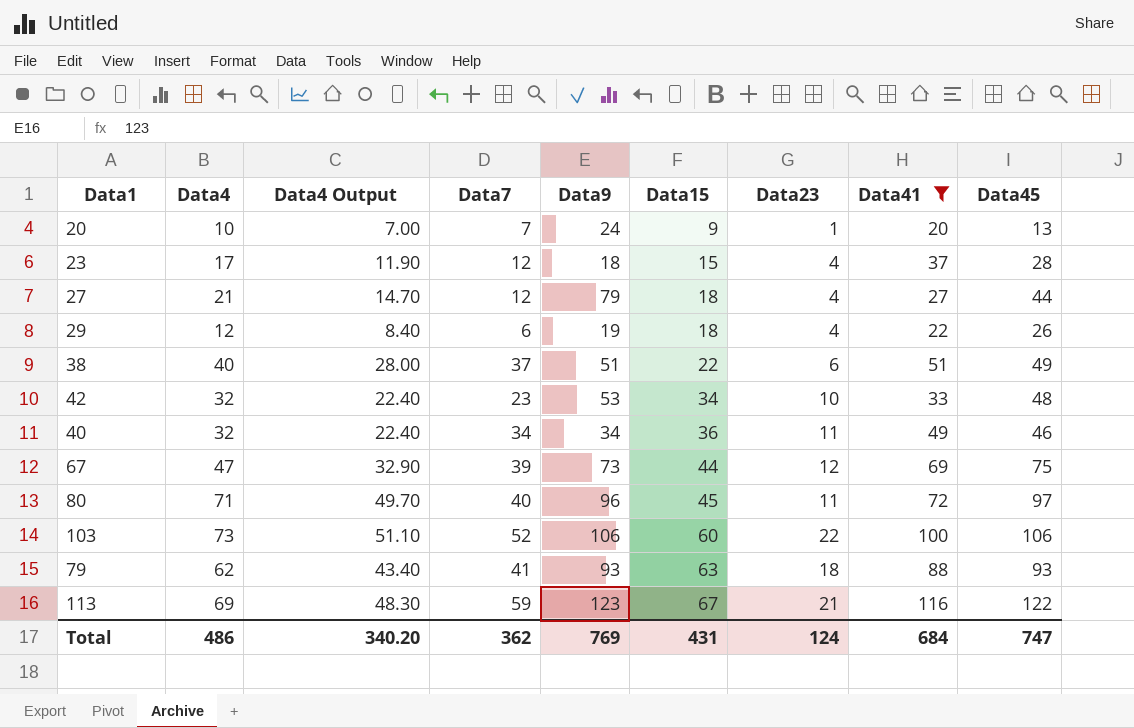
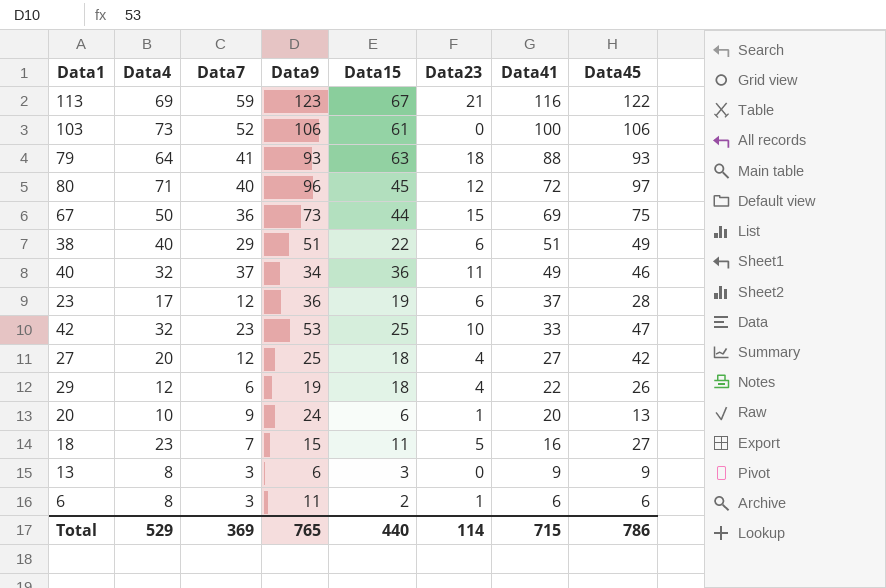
filter: Data41 >= 20 -> none
row order: Data15 ascending -> Data41 descending
column Data4 Output | formula: [Data4] * 0.7 -> none
103 | Data15: 60 -> 61
103 | Data23: 22 -> 0
79 | Data4: 62 -> 64
80 | Data23: 11 -> 12
67 | Data4: 47 -> 50
67 | Data7: 39 -> 36
67 | Data23: 12 -> 15
38 | Data7: 37 -> 29
40 | Data7: 34 -> 37
23 | Data9: 18 -> 36
23 | Data15: 15 -> 19
23 | Data23: 4 -> 6
42 | Data15: 34 -> 25
42 | Data45: 48 -> 47
27 | Data4: 21 -> 20
27 | Data9: 79 -> 25
27 | Data45: 44 -> 42
20 | Data7: 7 -> 9
20 | Data15: 9 -> 6
Total | Data4: 486 -> 529
Total | Data7: 362 -> 369
Total | Data9: 769 -> 765
Total | Data15: 431 -> 440
Total | Data23: 124 -> 114
Total | Data41: 684 -> 715
Total | Data45: 747 -> 786

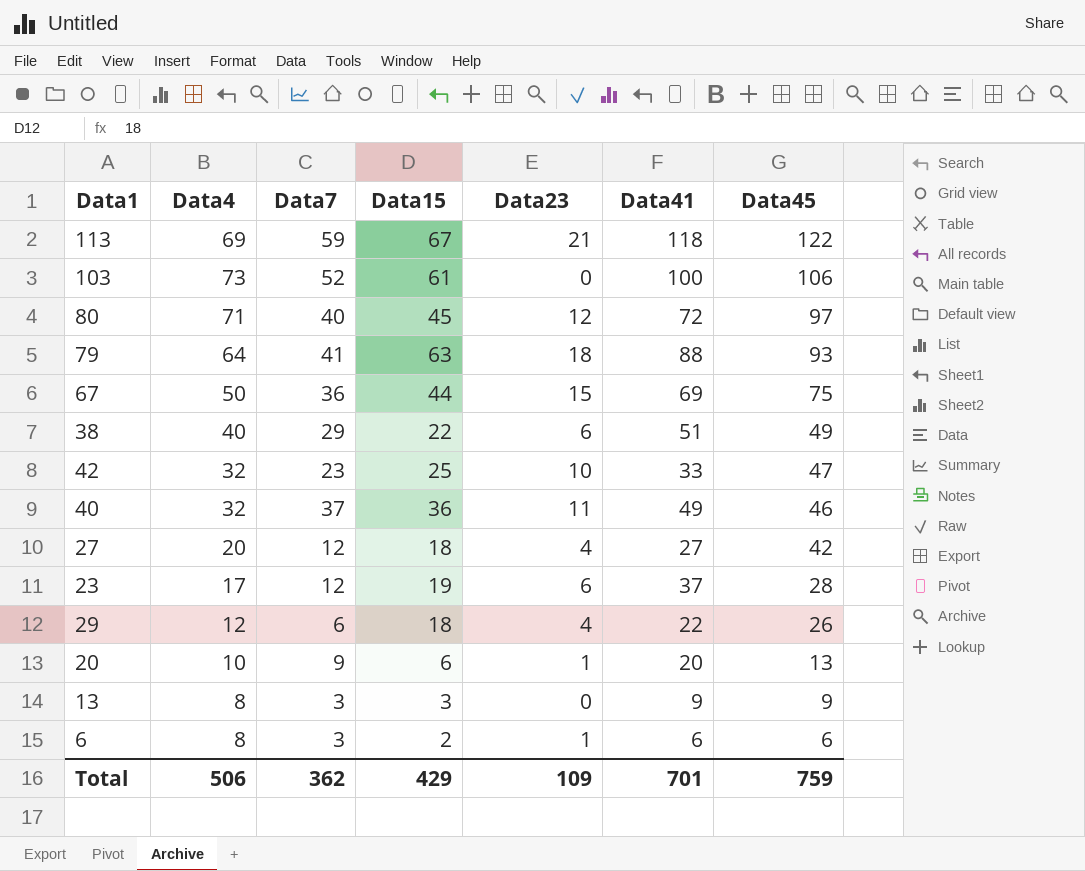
row order: Data41 descending -> Data45 descending
column Data9 | position: 4 -> none
row 18: 23 | 7 | 15 | 11 | 5 | 16 | 27 -> none
113 | Data41: 116 -> 118
Total | Data4: 529 -> 506
Total | Data7: 369 -> 362
Total | Data15: 440 -> 429
Total | Data23: 114 -> 109
Total | Data41: 715 -> 701
Total | Data45: 786 -> 759

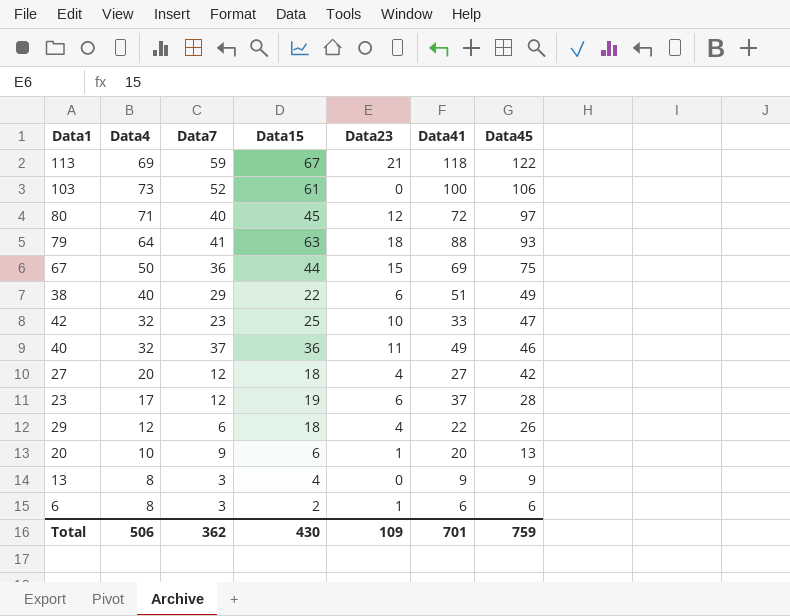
13 | Data15: 3 -> 4
Total | Data15: 429 -> 430

